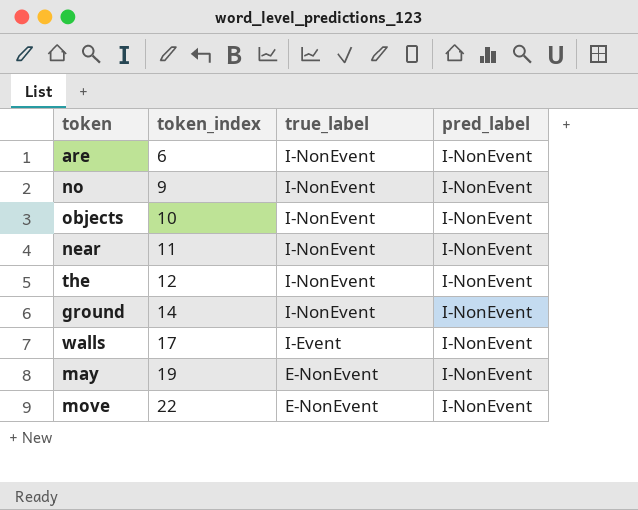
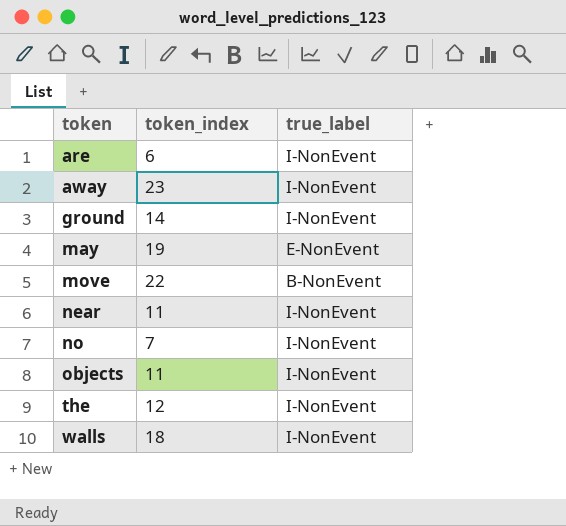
row order: token_index ascending -> token ascending
column pred_label | position: 4 -> none
row away: none -> 23 | I-NonEvent
move | true_label: E-NonEvent -> B-NonEvent
no | token_index: 9 -> 7
objects | token_index: 10 -> 11
walls | token_index: 17 -> 18
walls | true_label: I-Event -> I-NonEvent

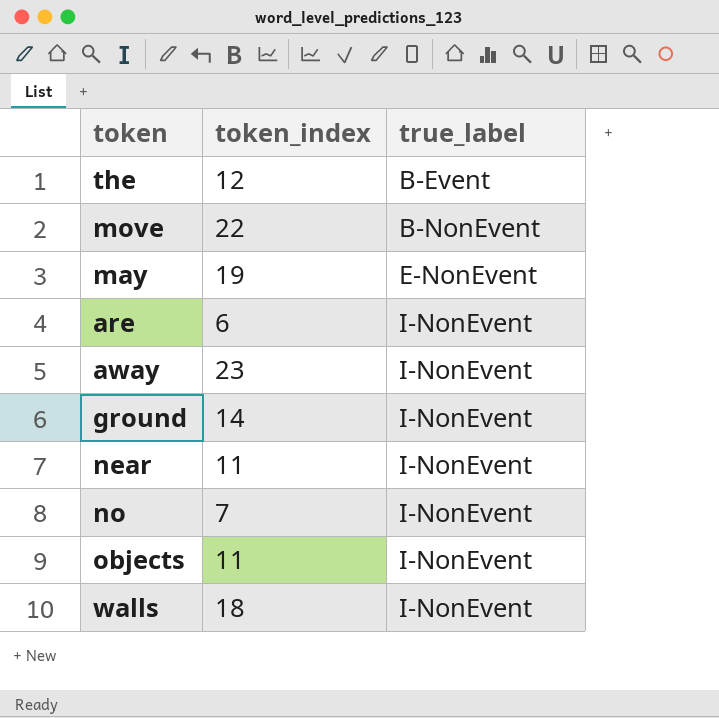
row order: token ascending -> true_label ascending
the | true_label: I-NonEvent -> B-Event

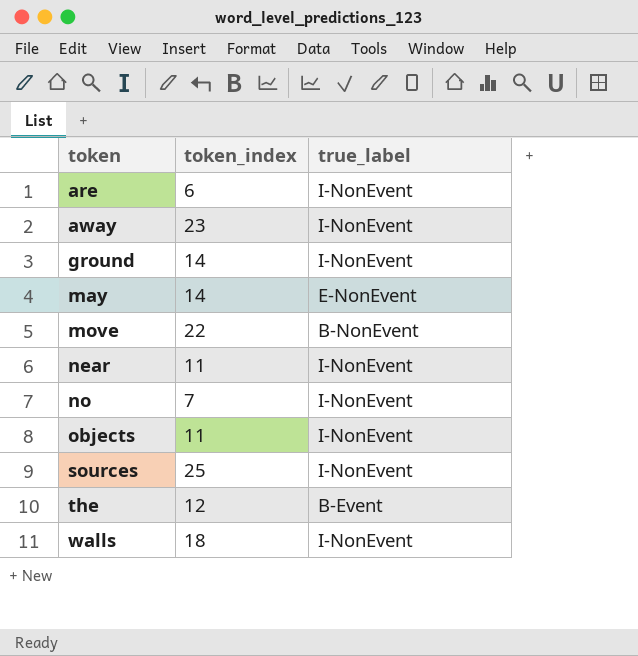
row order: true_label ascending -> token ascending
may | token_index: 19 -> 14
row sources: none -> 25 | I-NonEvent

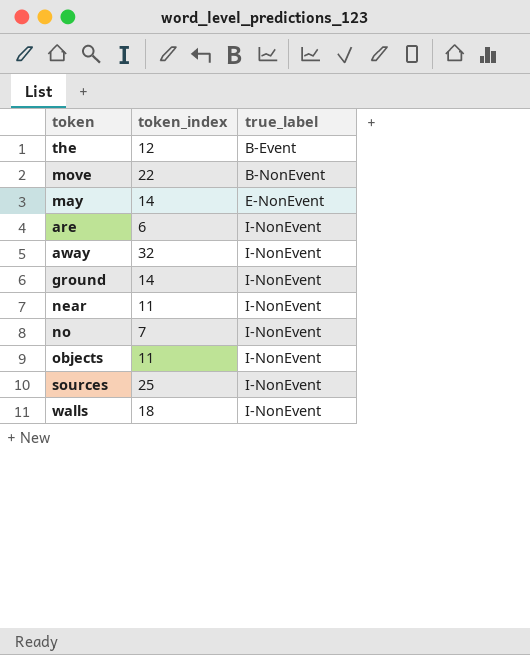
row order: token ascending -> true_label ascending
away | token_index: 23 -> 32

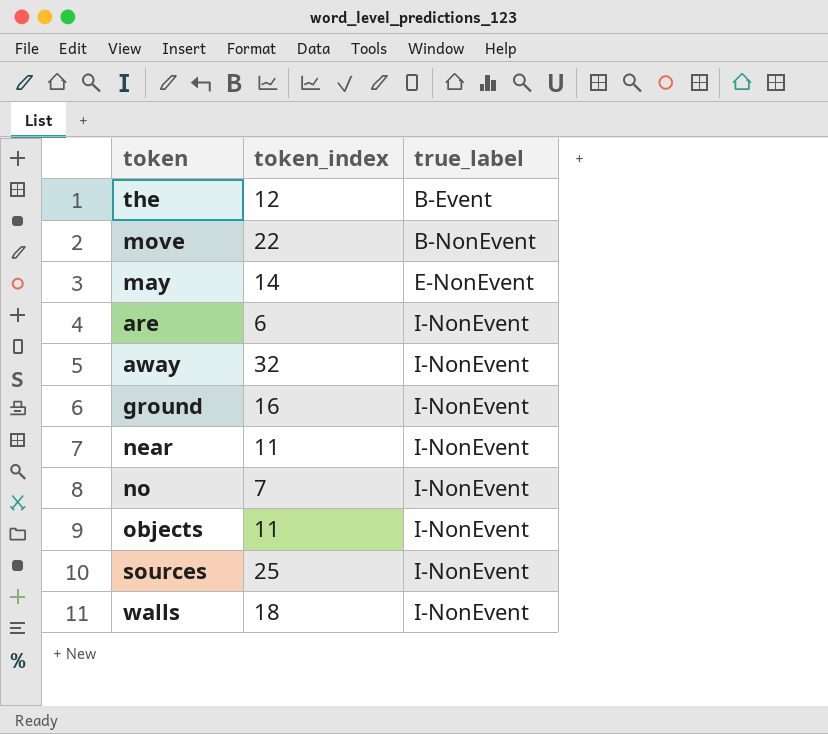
ground | token_index: 14 -> 16

